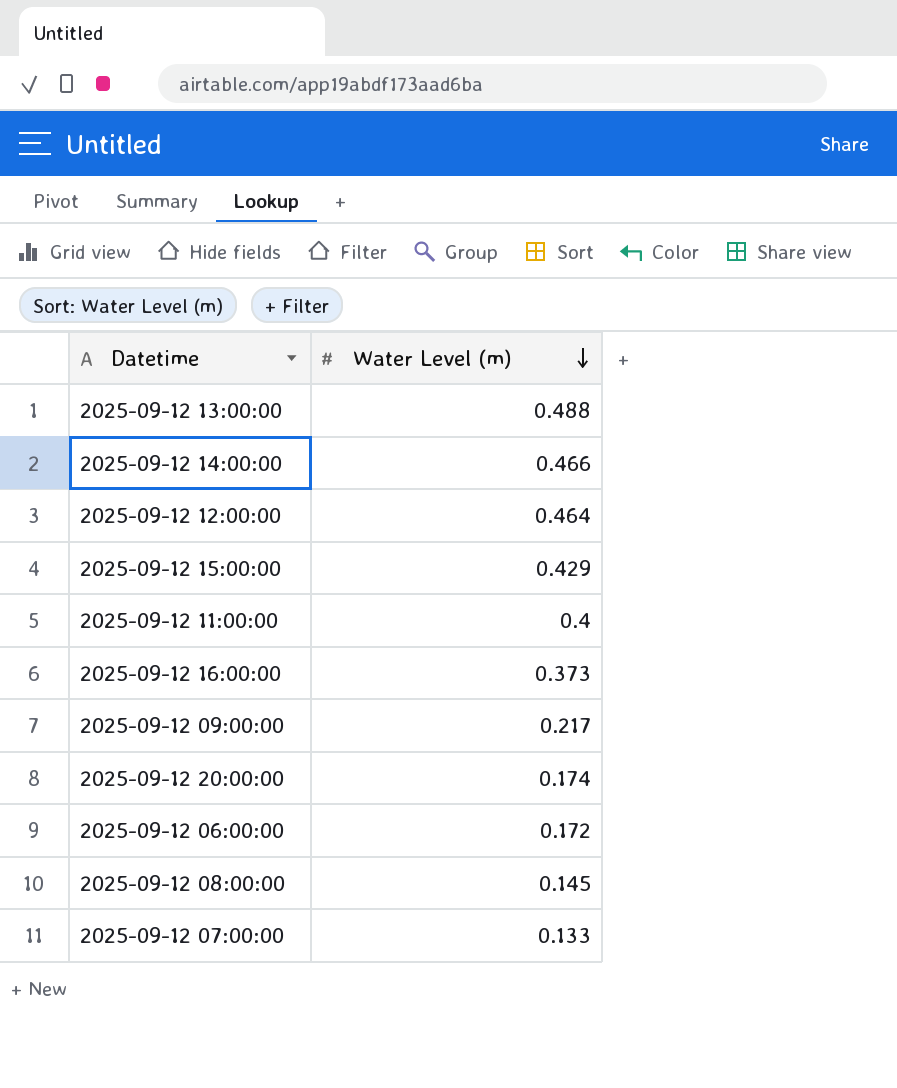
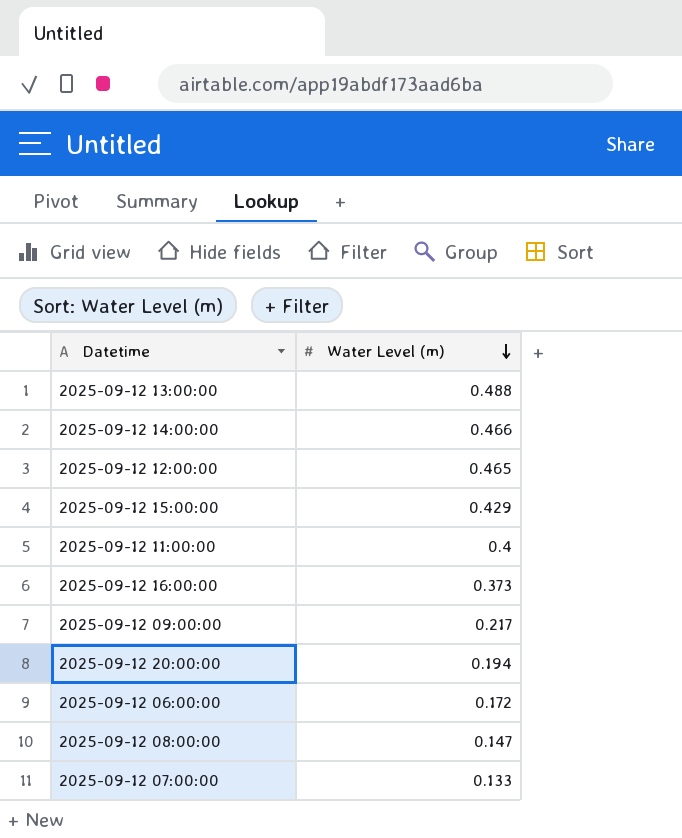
2025-09-12 12:00:00 | Water Level (m): 0.464 -> 0.465
2025-09-12 20:00:00 | Water Level (m): 0.174 -> 0.194
2025-09-12 08:00:00 | Water Level (m): 0.145 -> 0.147

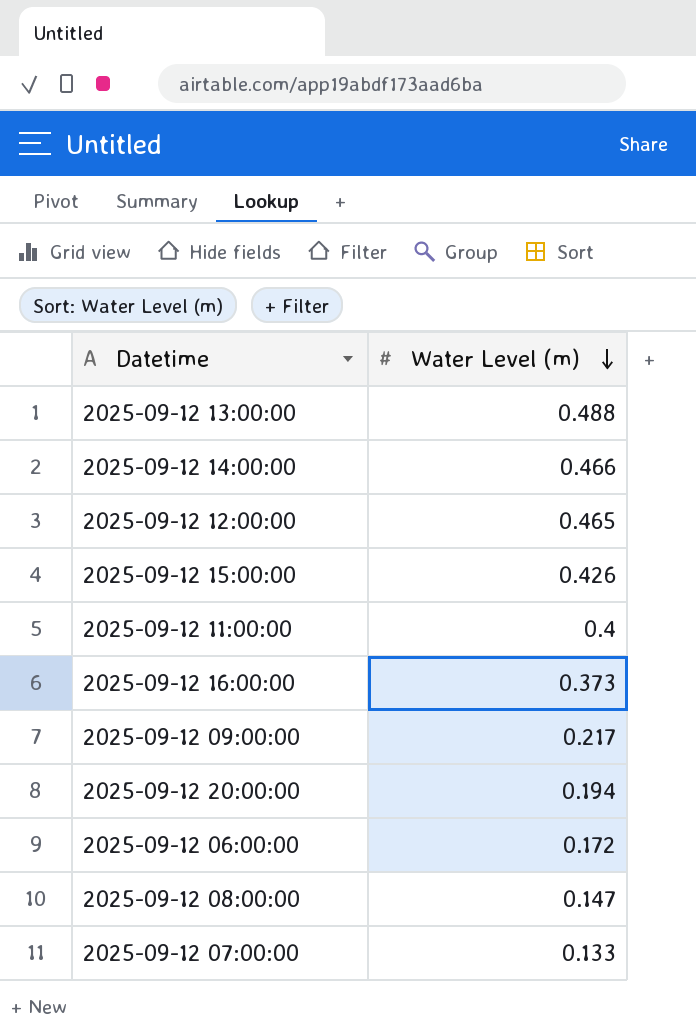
2025-09-12 15:00:00 | Water Level (m): 0.429 -> 0.426

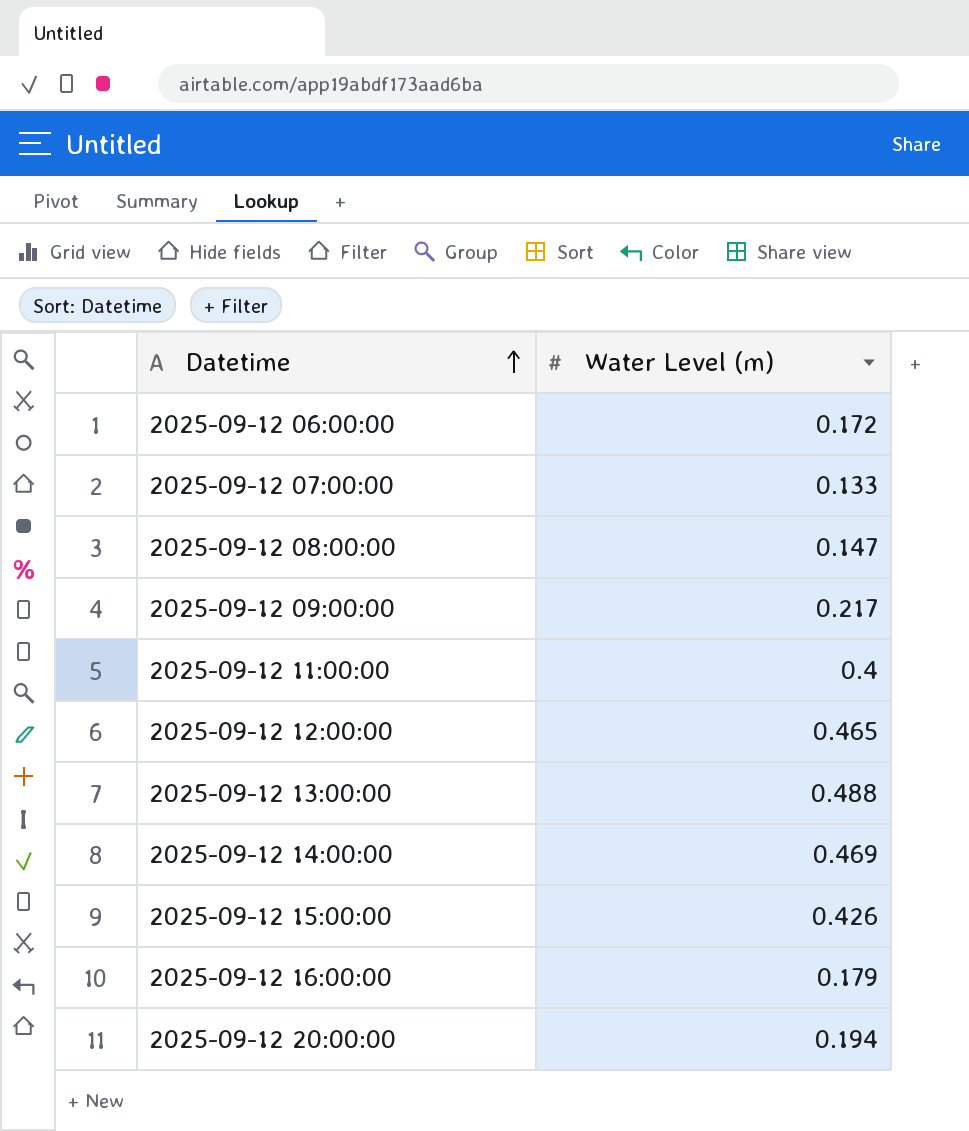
row order: Water Level (m) descending -> Datetime ascending
2025-09-12 14:00:00 | Water Level (m): 0.466 -> 0.469
2025-09-12 16:00:00 | Water Level (m): 0.373 -> 0.179

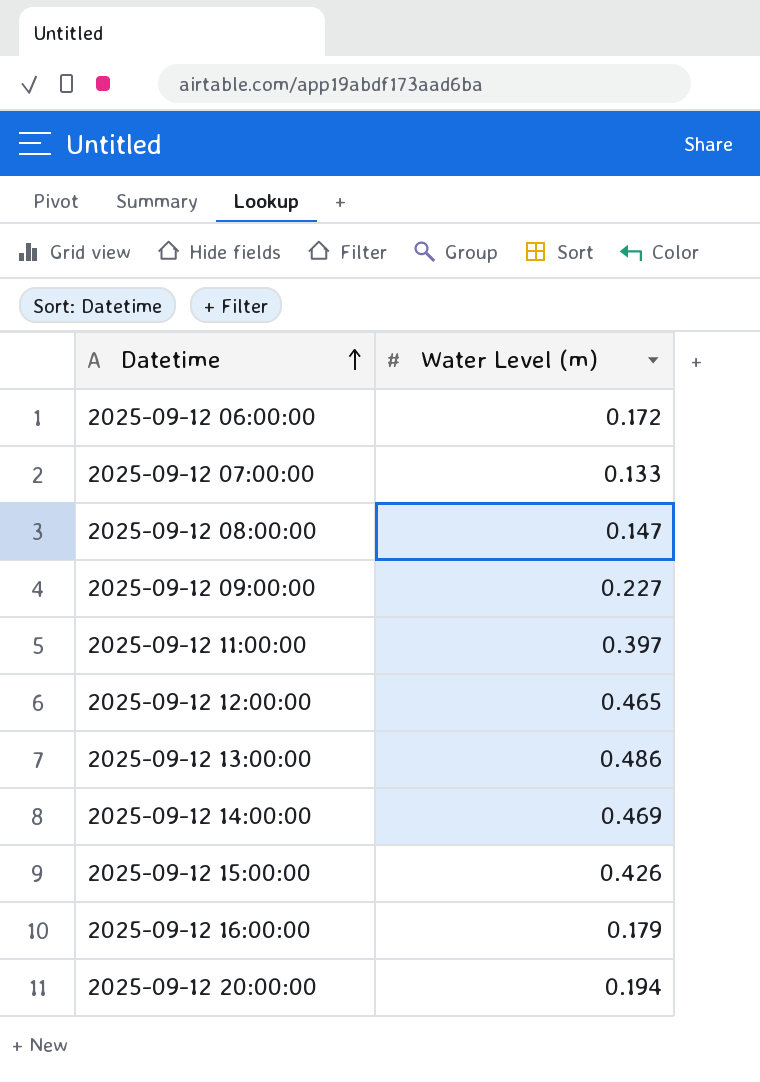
2025-09-12 09:00:00 | Water Level (m): 0.217 -> 0.227
2025-09-12 11:00:00 | Water Level (m): 0.4 -> 0.397
2025-09-12 13:00:00 | Water Level (m): 0.488 -> 0.486

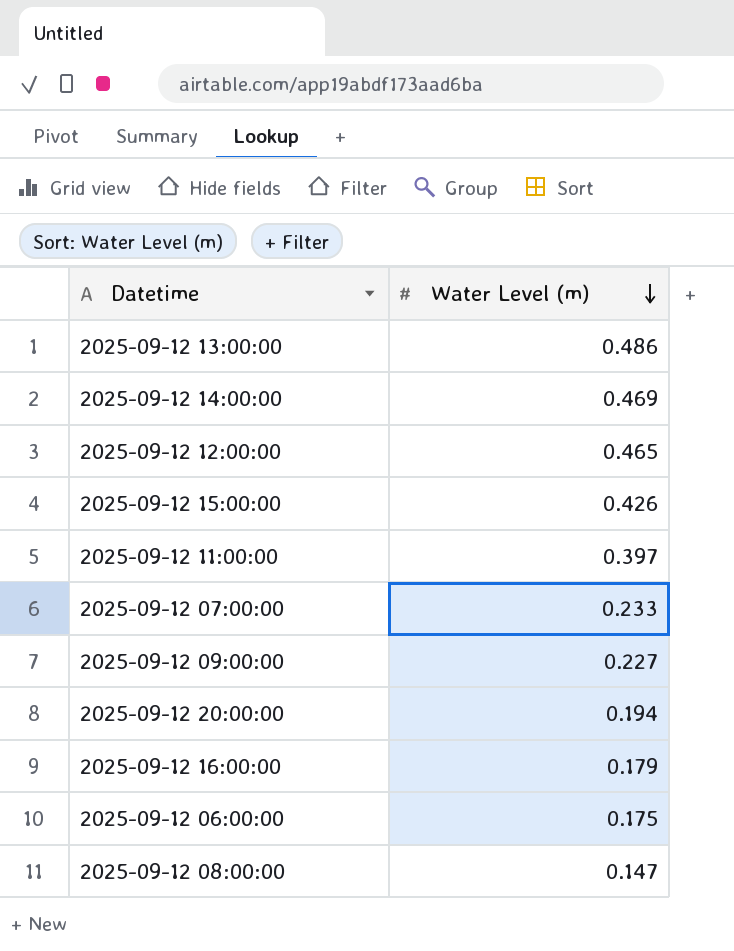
row order: Datetime ascending -> Water Level (m) descending
2025-09-12 07:00:00 | Water Level (m): 0.133 -> 0.233
2025-09-12 06:00:00 | Water Level (m): 0.172 -> 0.175

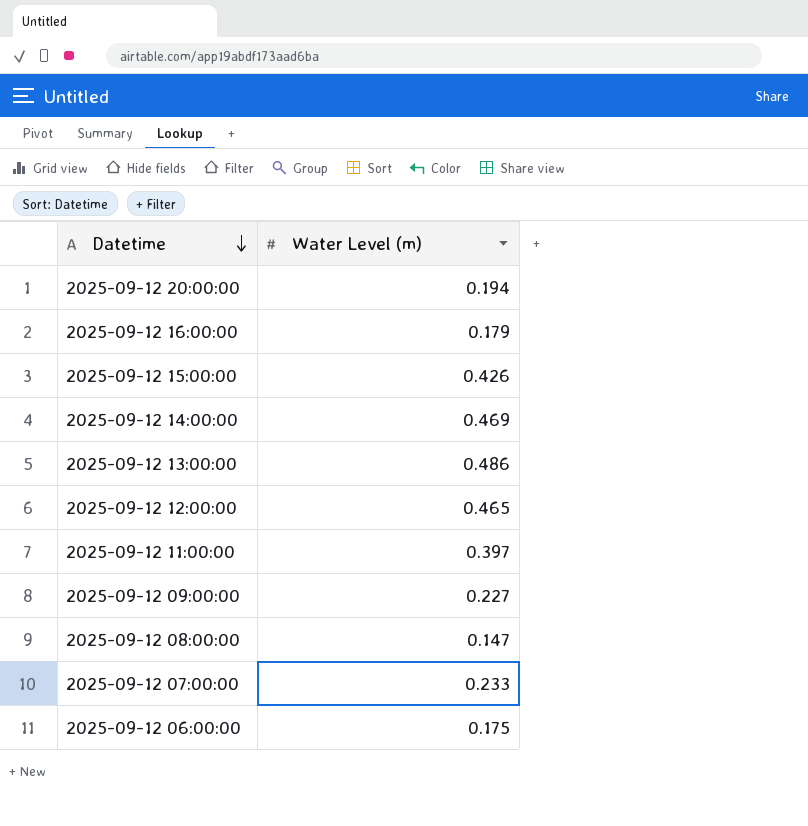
row order: Water Level (m) descending -> Datetime descending

